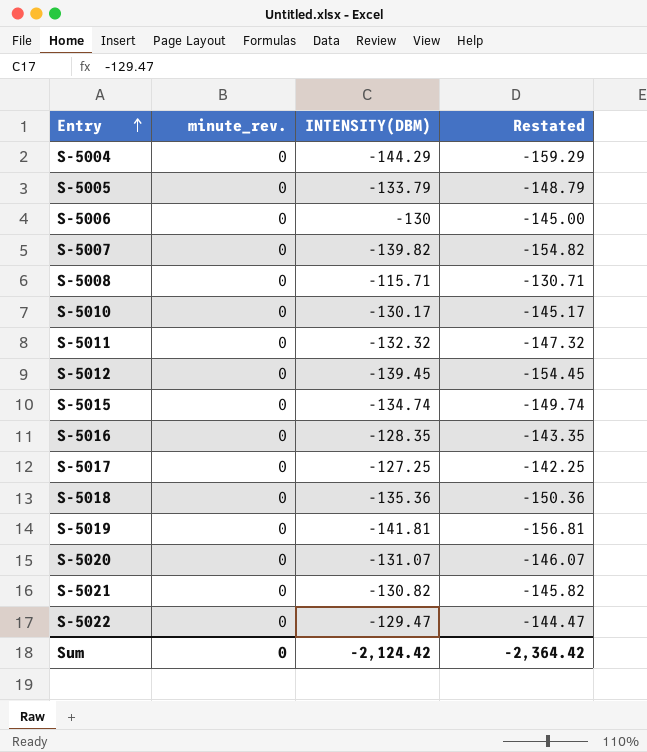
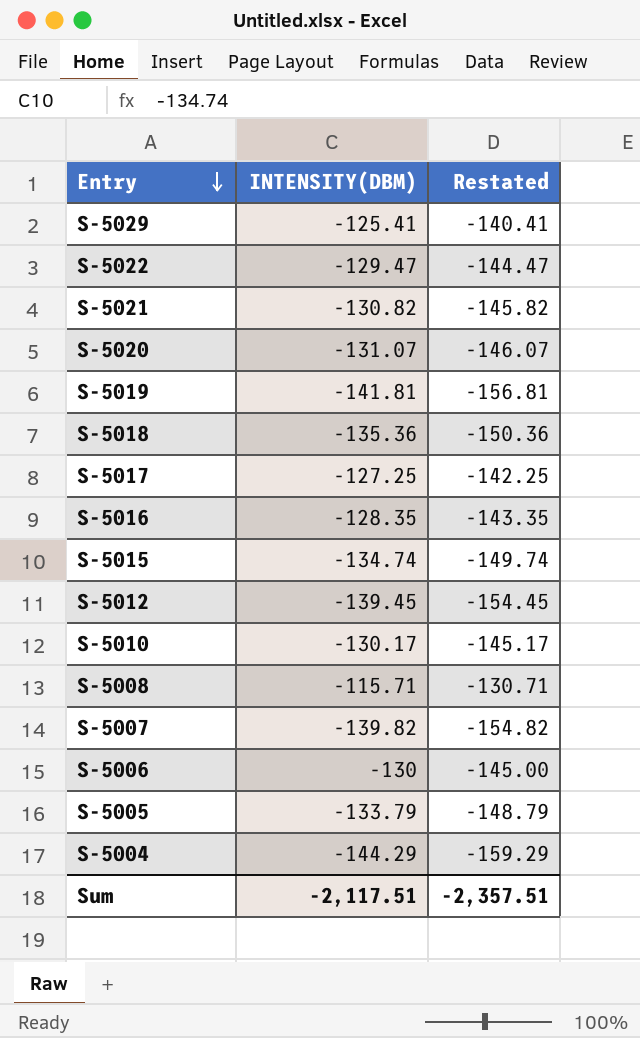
row order: Entry ascending -> Entry descending
column minute_rev. | position: 2 -> none
row S-5011: 0 | -132.32 | -147.32 -> none
row S-5029: none -> -125.41 | -140.41
Sum | INTENSITY(DBM): -2,124.42 -> -2,117.51
Sum | Restated: -2,364.42 -> -2,357.51

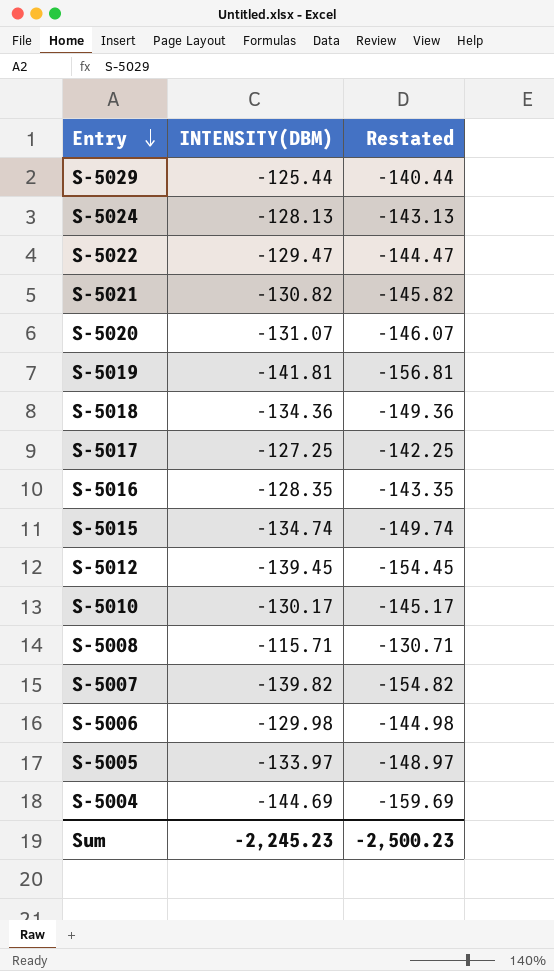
S-5029 | INTENSITY(DBM): -125.41 -> -125.44
S-5029 | Restated: -140.41 -> -140.44
row S-5024: none -> -128.13 | -143.13
S-5018 | INTENSITY(DBM): -135.36 -> -134.36
S-5018 | Restated: -150.36 -> -149.36
S-5006 | INTENSITY(DBM): -130 -> -129.98
S-5006 | Restated: -145.00 -> -144.98
S-5005 | INTENSITY(DBM): -133.79 -> -133.97
S-5005 | Restated: -148.79 -> -148.97
S-5004 | INTENSITY(DBM): -144.29 -> -144.69
S-5004 | Restated: -159.29 -> -159.69
Sum | INTENSITY(DBM): -2,117.51 -> -2,245.23
Sum | Restated: -2,357.51 -> -2,500.23

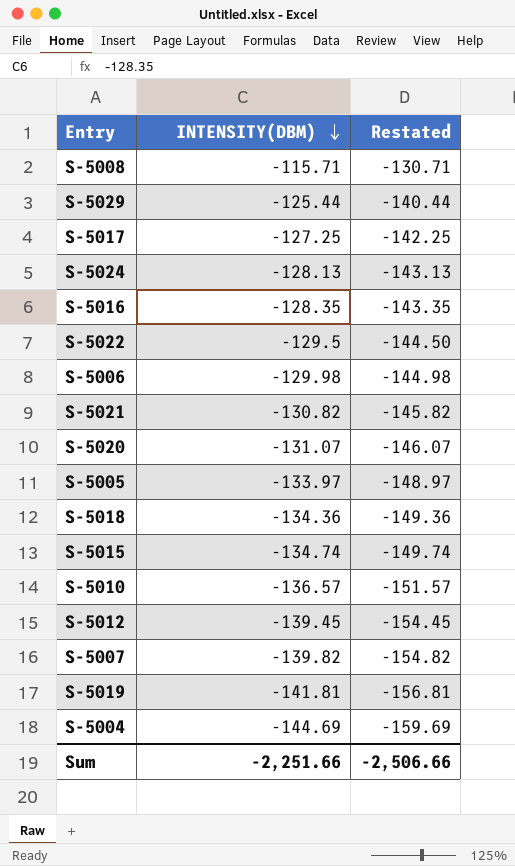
row order: Entry descending -> INTENSITY(DBM) descending
S-5022 | INTENSITY(DBM): -129.47 -> -129.5
S-5022 | Restated: -144.47 -> -144.50
S-5010 | INTENSITY(DBM): -130.17 -> -136.57
S-5010 | Restated: -145.17 -> -151.57
Sum | INTENSITY(DBM): -2,245.23 -> -2,251.66
Sum | Restated: -2,500.23 -> -2,506.66

